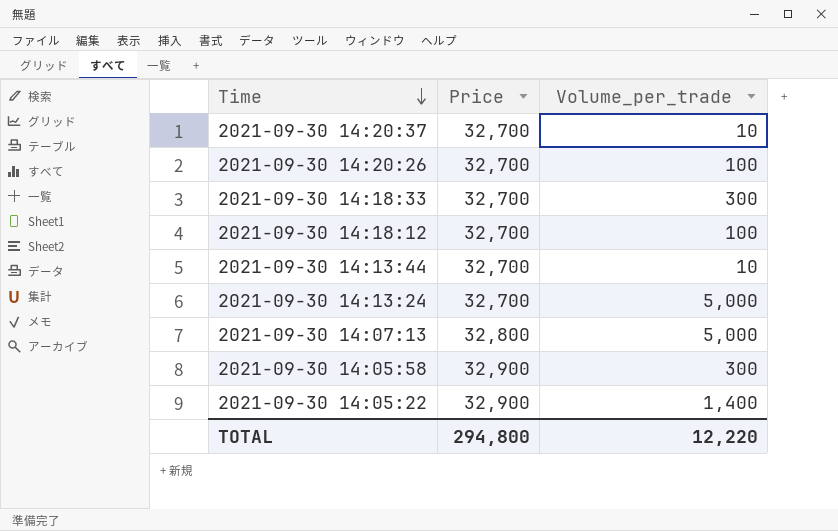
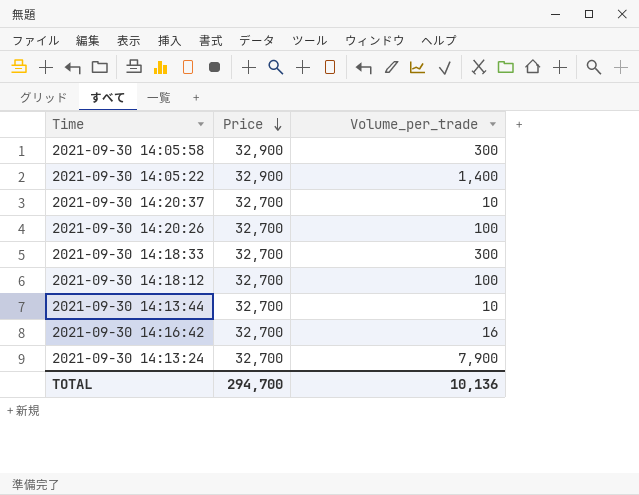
row order: Time descending -> Price descending
row 2021-09-30 14:07:13: 32,800 | 5,000 -> none
row 2021-09-30 14:16:42: none -> 32,700 | 16
2021-09-30 14:13:24 | Volume_per_trade: 5,000 -> 7,900
TOTAL | Price: 294,800 -> 294,700
TOTAL | Volume_per_trade: 12,220 -> 10,136

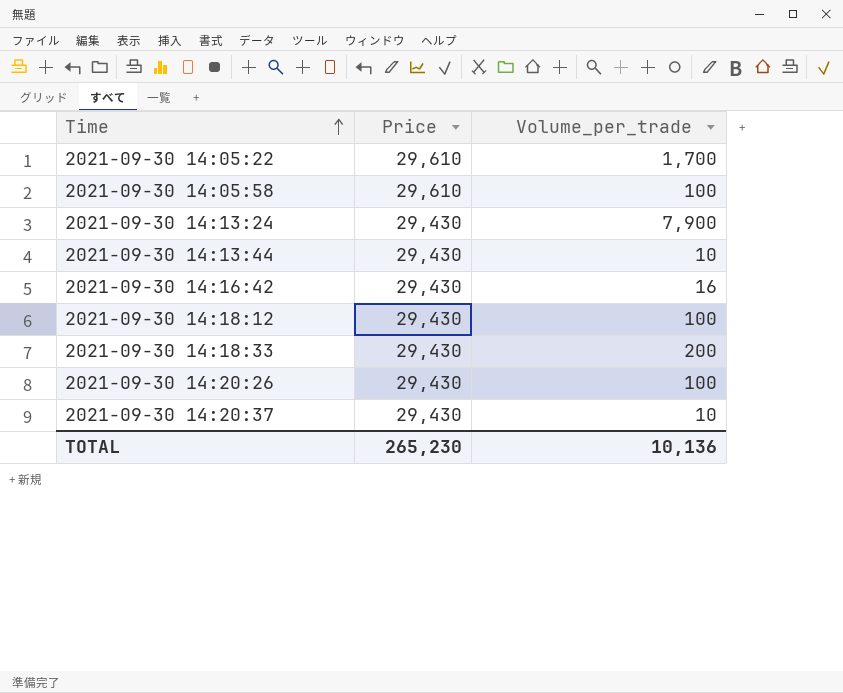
row order: Price descending -> Time ascending
2021-09-30 14:05:22 | Price: 32,900 -> 29,610
2021-09-30 14:05:22 | Volume_per_trade: 1,400 -> 1,700
2021-09-30 14:05:58 | Price: 32,900 -> 29,610
2021-09-30 14:05:58 | Volume_per_trade: 300 -> 100
2021-09-30 14:13:24 | Price: 32,700 -> 29,430
2021-09-30 14:13:44 | Price: 32,700 -> 29,430
2021-09-30 14:16:42 | Price: 32,700 -> 29,430
2021-09-30 14:18:12 | Price: 32,700 -> 29,430
2021-09-30 14:18:33 | Price: 32,700 -> 29,430
2021-09-30 14:18:33 | Volume_per_trade: 300 -> 200
2021-09-30 14:20:26 | Price: 32,700 -> 29,430
2021-09-30 14:20:37 | Price: 32,700 -> 29,430
TOTAL | Price: 294,700 -> 265,230

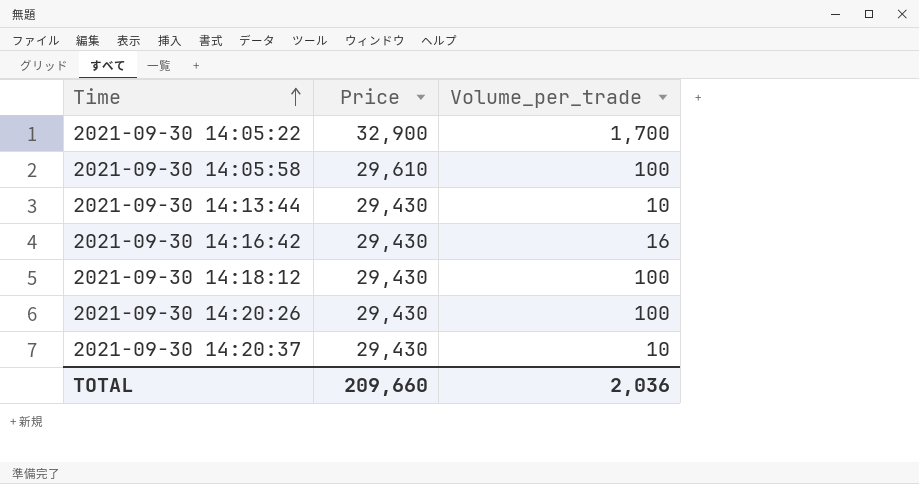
row 2021-09-30 14:13:24: 29,430 | 7,900 -> none
row 2021-09-30 14:18:33: 29,430 | 200 -> none
2021-09-30 14:05:22 | Price: 29,610 -> 32,900
TOTAL | Price: 265,230 -> 209,660
TOTAL | Volume_per_trade: 10,136 -> 2,036

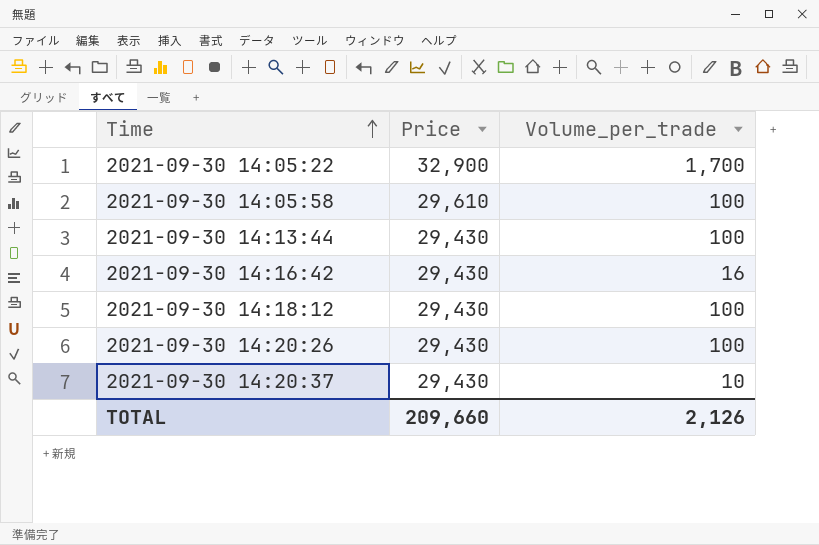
2021-09-30 14:13:44 | Volume_per_trade: 10 -> 100
TOTAL | Volume_per_trade: 2,036 -> 2,126

